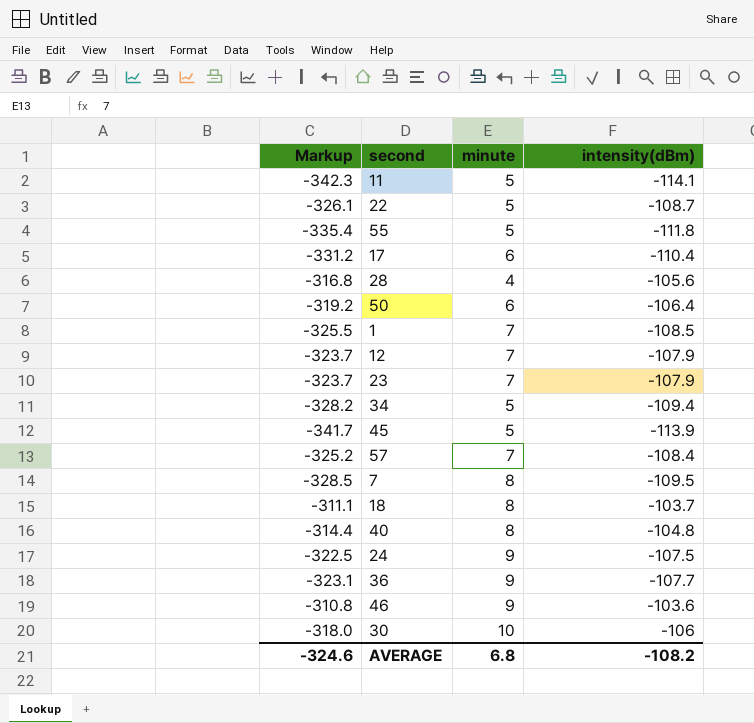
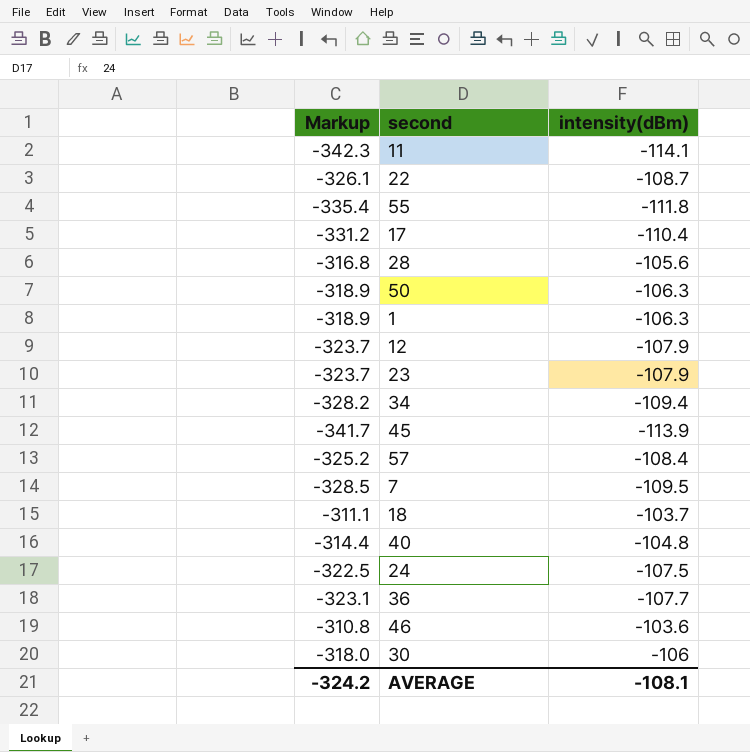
column minute | position: 3 -> none
50 | Markup: -319.2 -> -318.9
50 | intensity(dBm): -106.4 -> -106.3
1 | Markup: -325.5 -> -318.9
1 | intensity(dBm): -108.5 -> -106.3
AVERAGE | Markup: -324.6 -> -324.2
AVERAGE | intensity(dBm): -108.2 -> -108.1

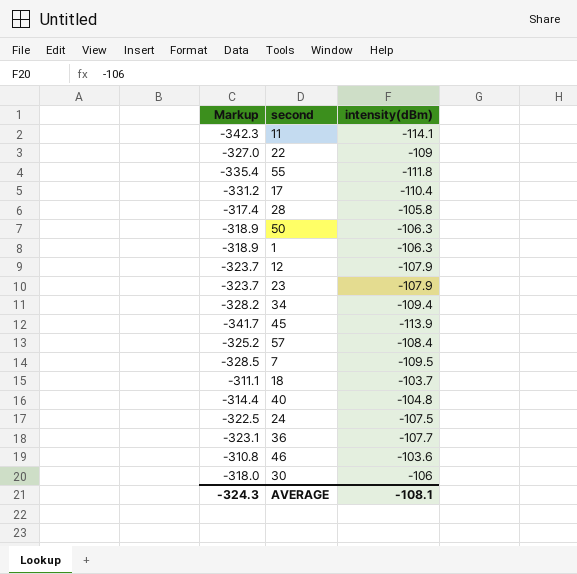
22 | Markup: -326.1 -> -327.0
22 | intensity(dBm): -108.7 -> -109
28 | Markup: -316.8 -> -317.4
28 | intensity(dBm): -105.6 -> -105.8
AVERAGE | Markup: -324.2 -> -324.3

